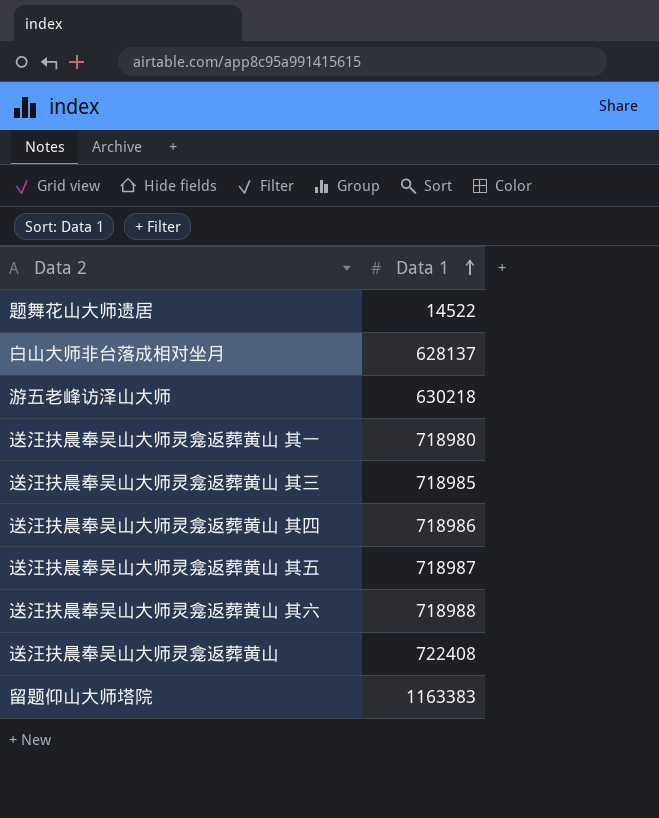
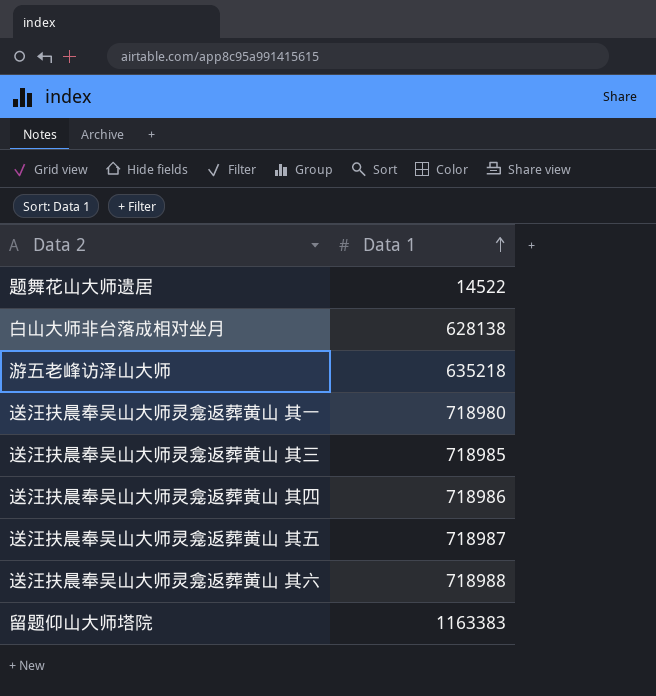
row 送汪扶晨奉吴山大师灵龛返葬黄山: 722408 -> none
白山大师非台落成相对坐月 | Data 1: 628137 -> 628138
游五老峰访泽山大师 | Data 1: 630218 -> 635218

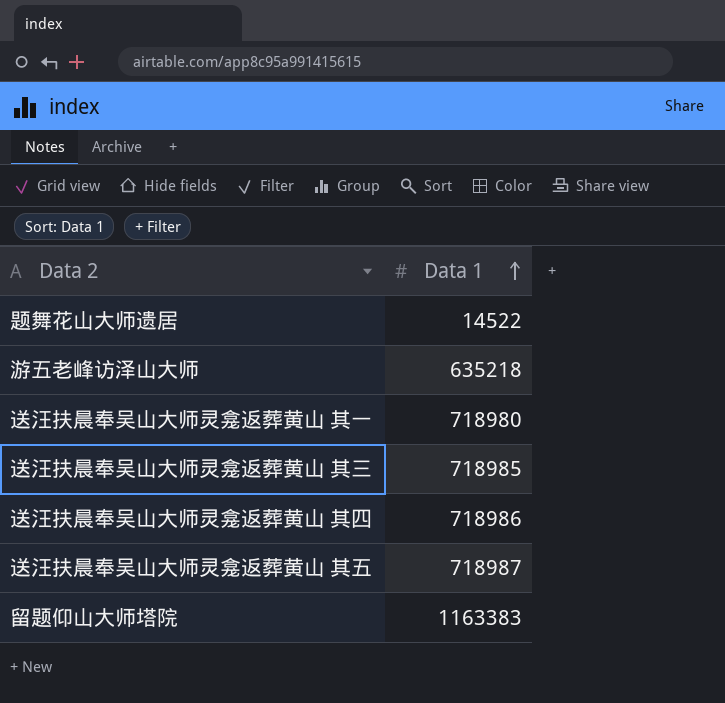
row 白山大师非台落成相对坐月: 628138 -> none
row 送汪扶晨奉吴山大师灵龛返葬黄山 其六: 718988 -> none

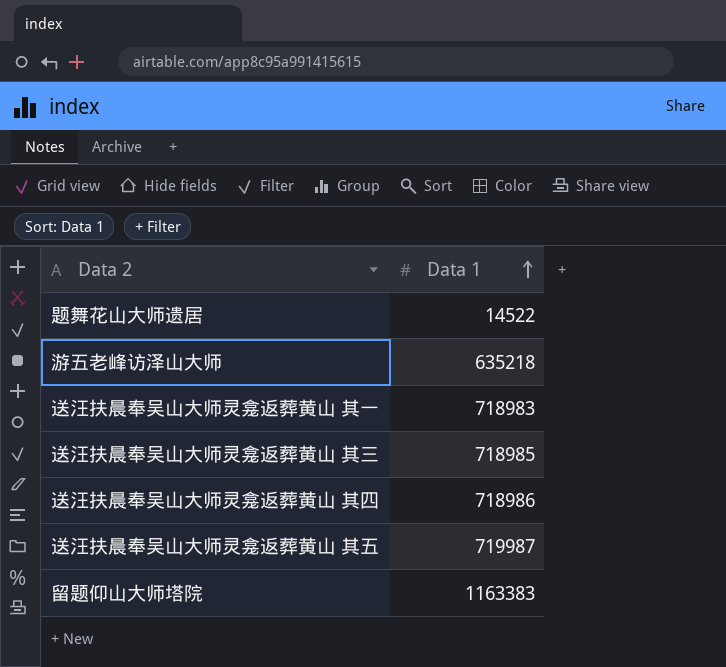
送汪扶晨奉吴山大师灵龛返葬黄山 其一 | Data 1: 718980 -> 718983
送汪扶晨奉吴山大师灵龛返葬黄山 其五 | Data 1: 718987 -> 719987

